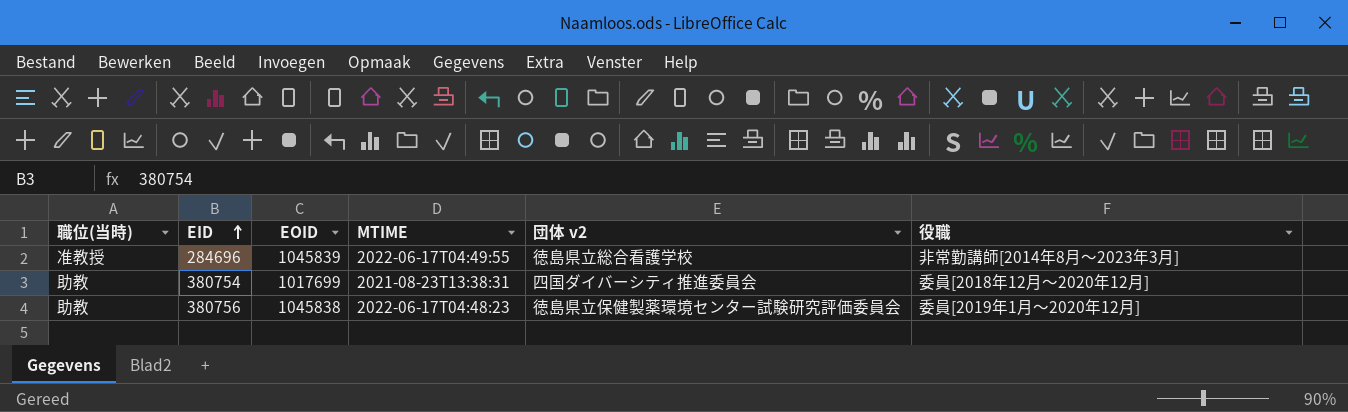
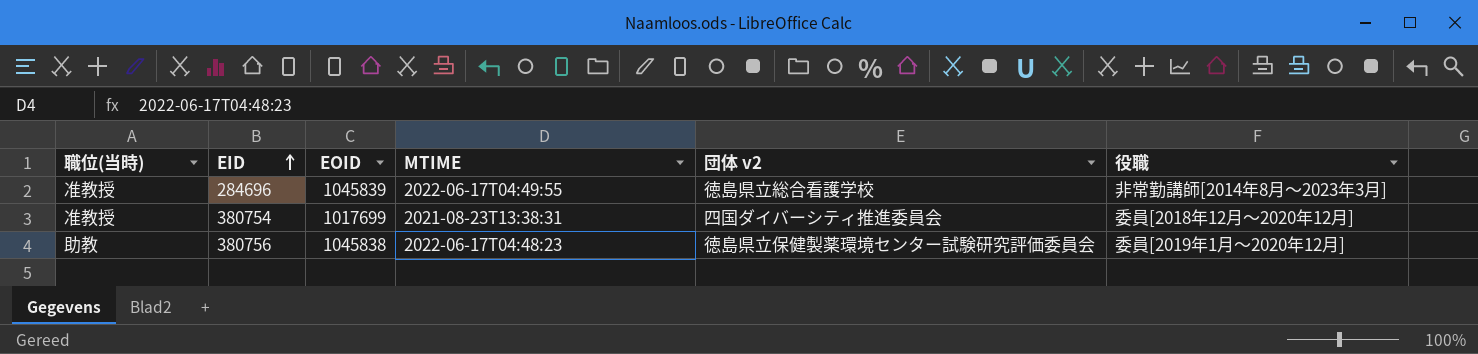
380754 | 職位(当時): 助教 -> 准教授

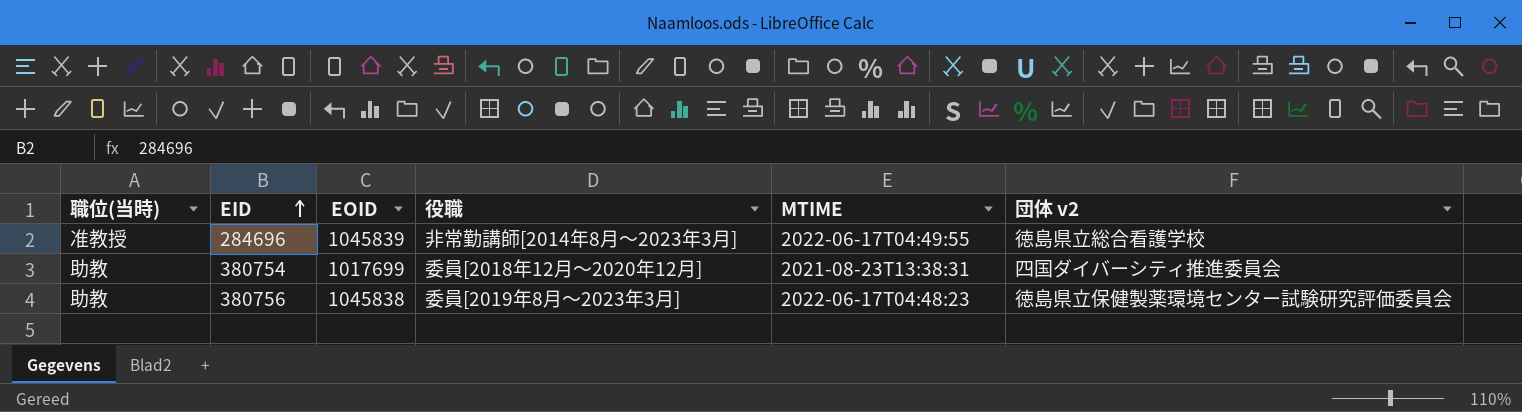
column 役職 | position: 6 -> 4
380754 | 職位(当時): 准教授 -> 助教
380756 | 役職: 委員[2019年1月〜2020年12月] -> 委員[2019年8月〜2023年3月]

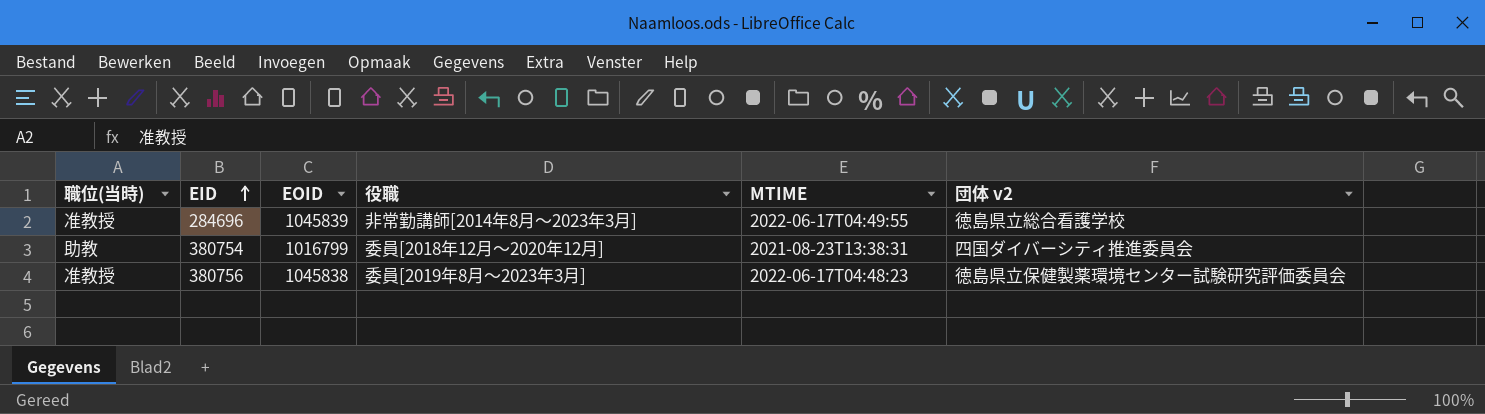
380754 | EOID: 1017699 -> 1016799
380756 | 職位(当時): 助教 -> 准教授

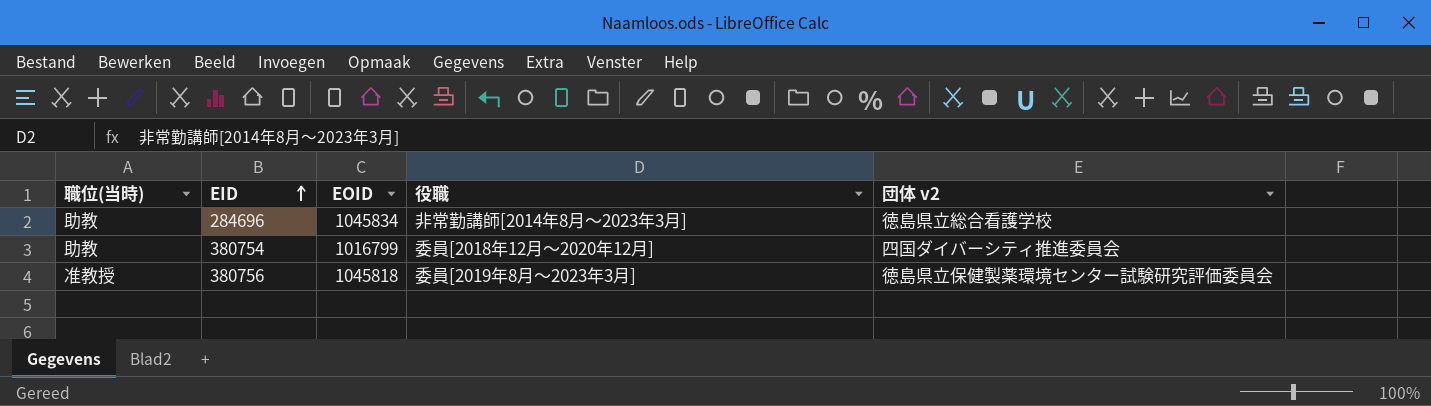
column MTIME | position: 5 -> none
284696 | 職位(当時): 准教授 -> 助教
284696 | EOID: 1045839 -> 1045834
380756 | EOID: 1045838 -> 1045818

